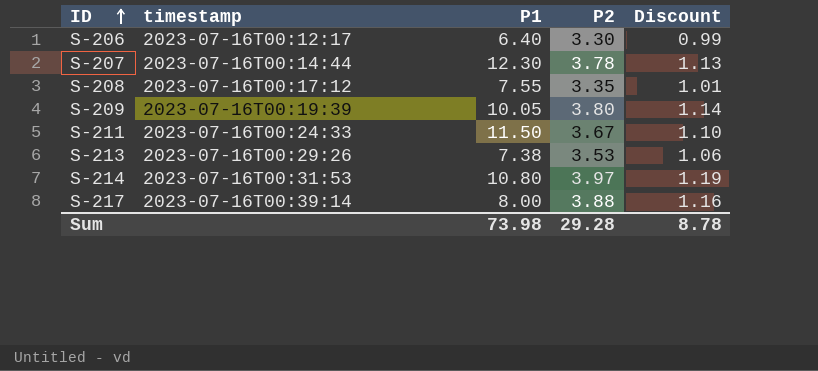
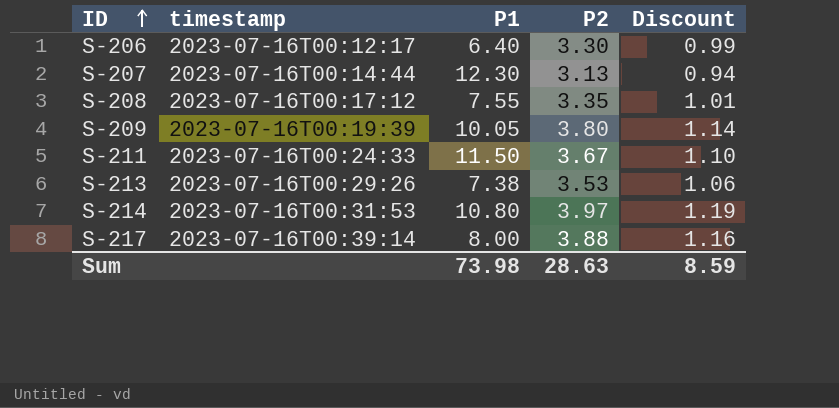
S-207 | P2: 3.78 -> 3.13
S-207 | Discount: 1.13 -> 0.94
Sum | P2: 29.28 -> 28.63
Sum | Discount: 8.78 -> 8.59

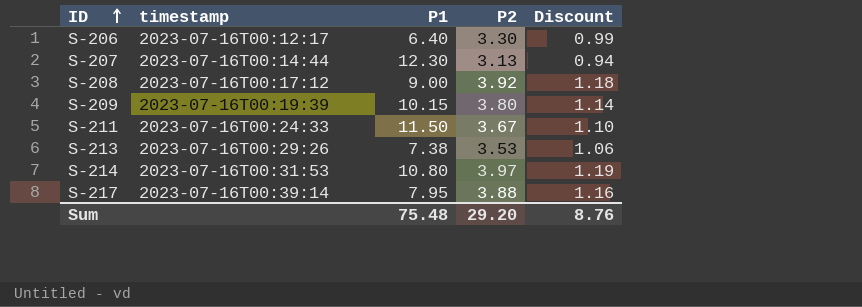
S-208 | P1: 7.55 -> 9.00
S-208 | P2: 3.35 -> 3.92
S-208 | Discount: 1.01 -> 1.18
S-209 | P1: 10.05 -> 10.15
S-217 | P1: 8.00 -> 7.95
Sum | P1: 73.98 -> 75.48
Sum | P2: 28.63 -> 29.20
Sum | Discount: 8.59 -> 8.76

